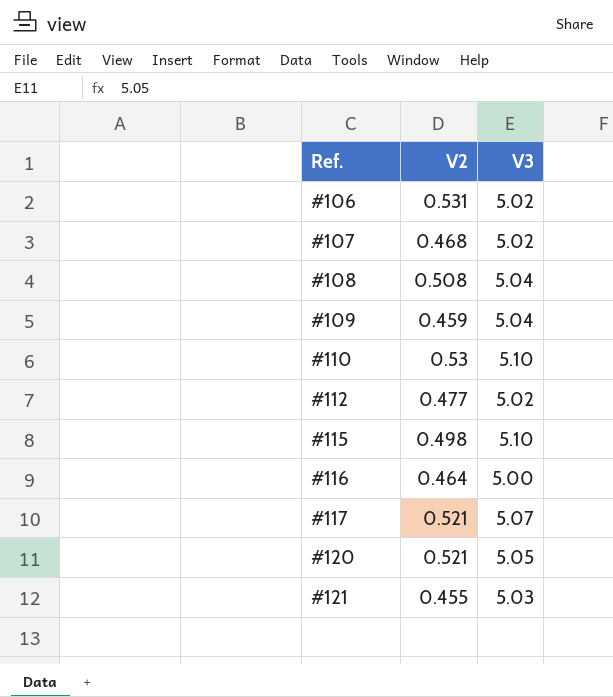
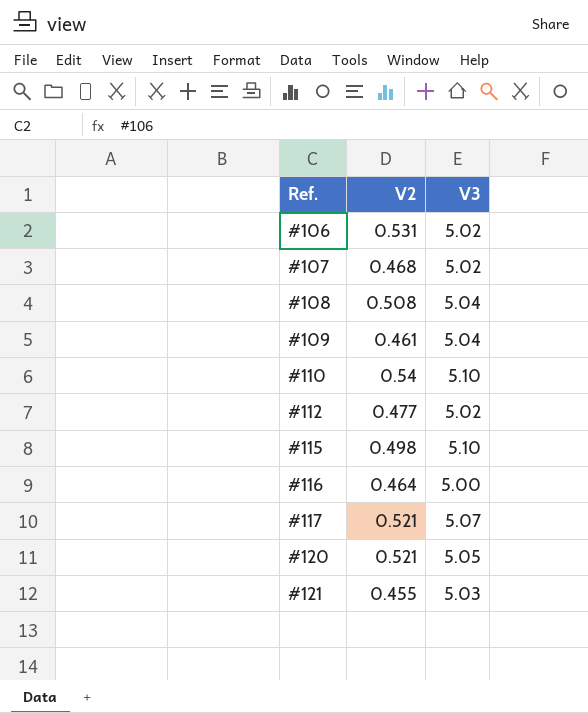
#109 | V2: 0.459 -> 0.461
#110 | V2: 0.53 -> 0.54

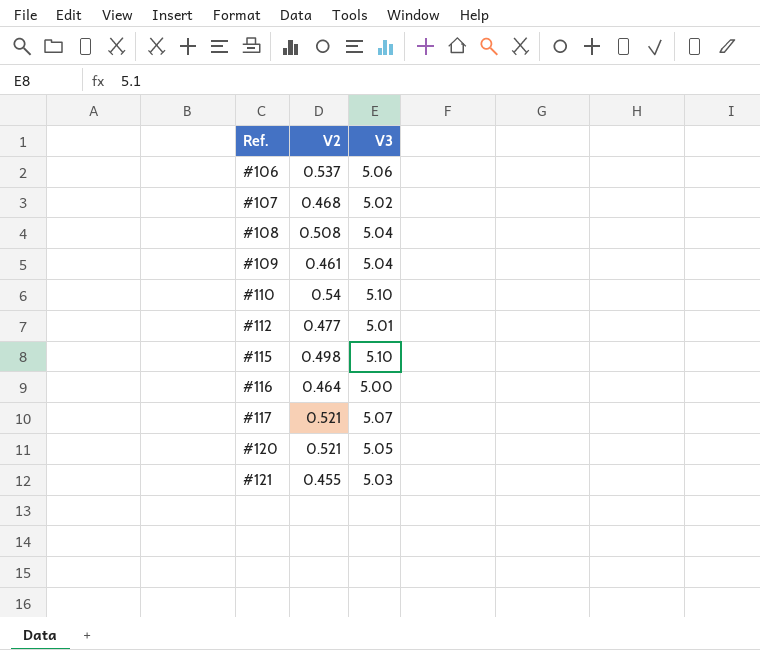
#106 | V2: 0.531 -> 0.537
#106 | V3: 5.02 -> 5.06
#112 | V3: 5.02 -> 5.01

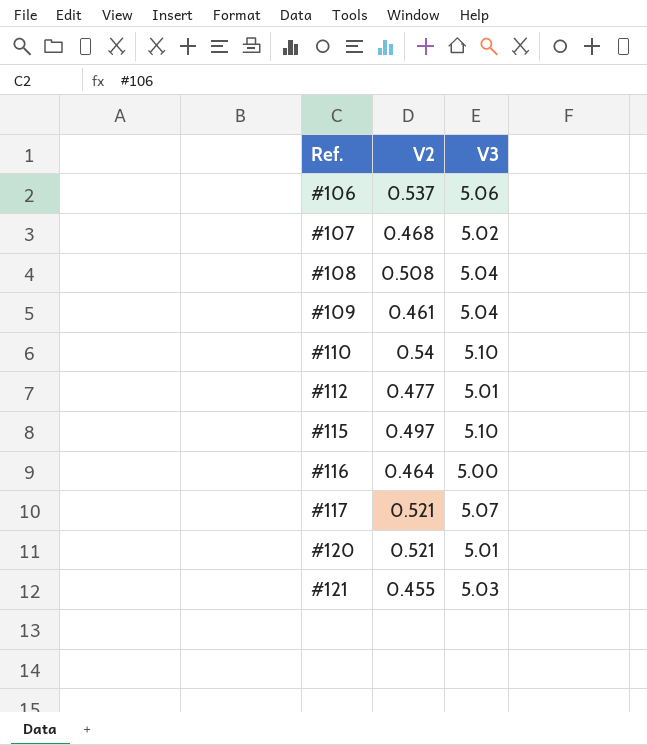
#115 | V2: 0.498 -> 0.497
#120 | V3: 5.05 -> 5.01

